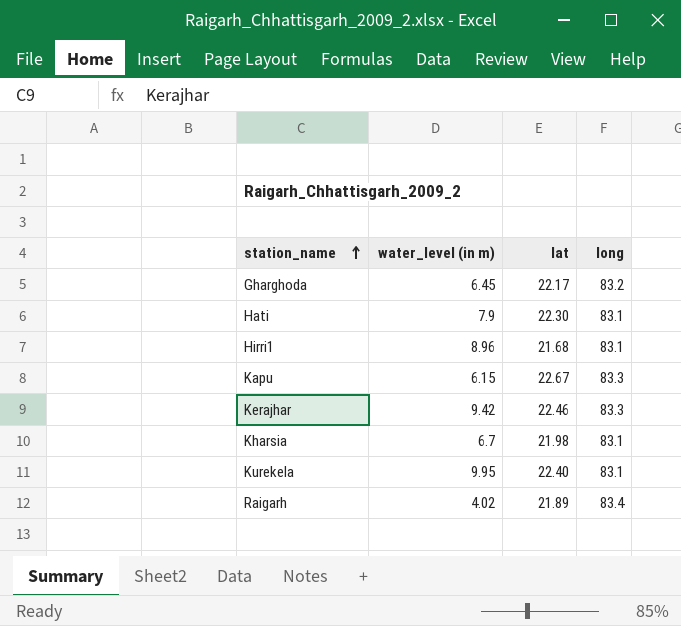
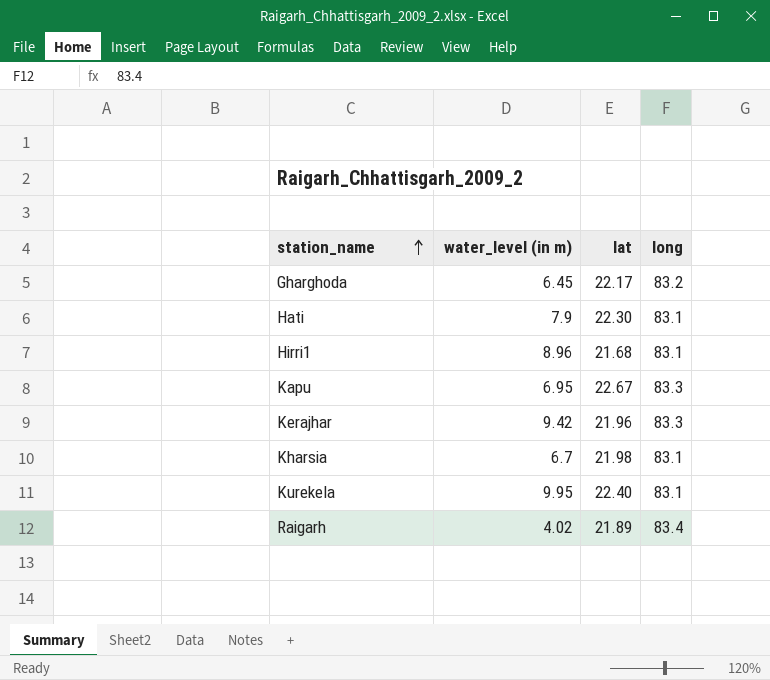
Kapu | water_level (in m): 6.15 -> 6.95
Kerajhar | lat: 22.46 -> 21.96

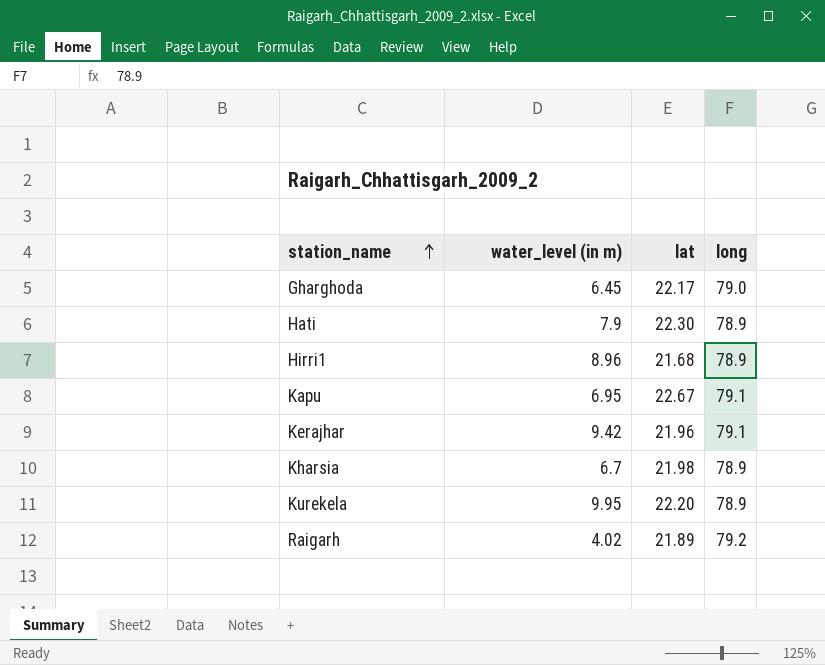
Gharghoda | long: 83.2 -> 79.0
Hati | long: 83.1 -> 78.9
Hirri1 | long: 83.1 -> 78.9
Kapu | long: 83.3 -> 79.1
Kerajhar | long: 83.3 -> 79.1
Kharsia | long: 83.1 -> 78.9
Kurekela | lat: 22.40 -> 22.20
Kurekela | long: 83.1 -> 78.9
Raigarh | long: 83.4 -> 79.2

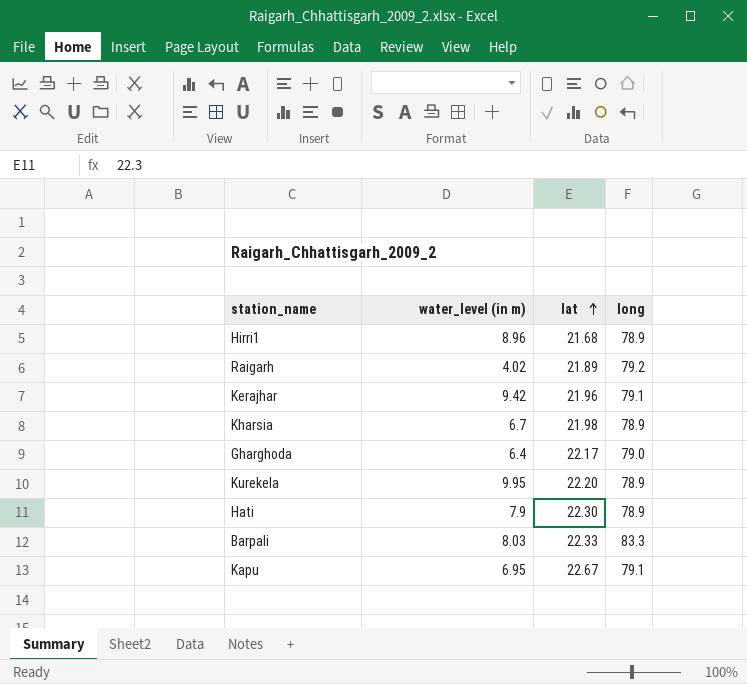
row order: station_name ascending -> lat ascending
Gharghoda | water_level (in m): 6.45 -> 6.4
row Barpali: none -> 8.03 | 22.33 | 83.3

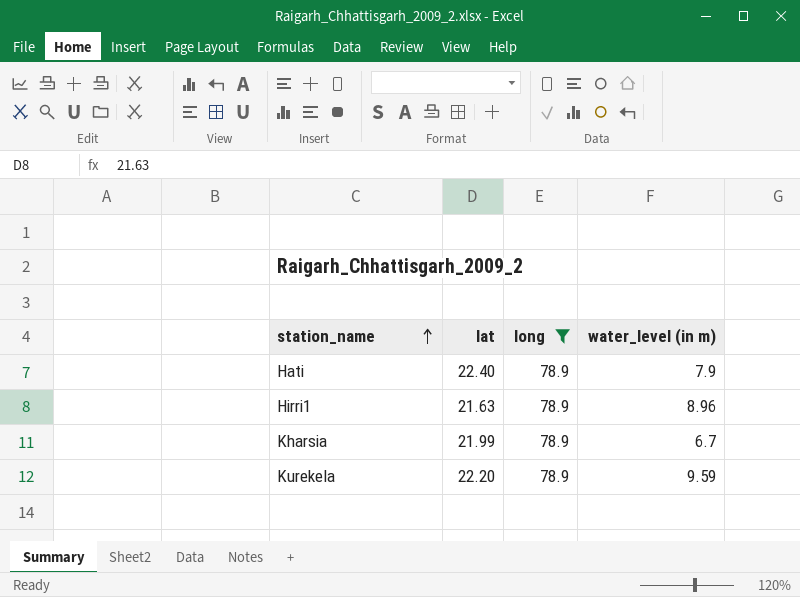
filter: none -> long = 78.9
row order: lat ascending -> station_name ascending
column water_level (in m) | position: 2 -> 4
Hati | lat: 22.30 -> 22.40
Hirri1 | lat: 21.68 -> 21.63
Kharsia | lat: 21.98 -> 21.99
Kurekela | water_level (in m): 9.95 -> 9.59

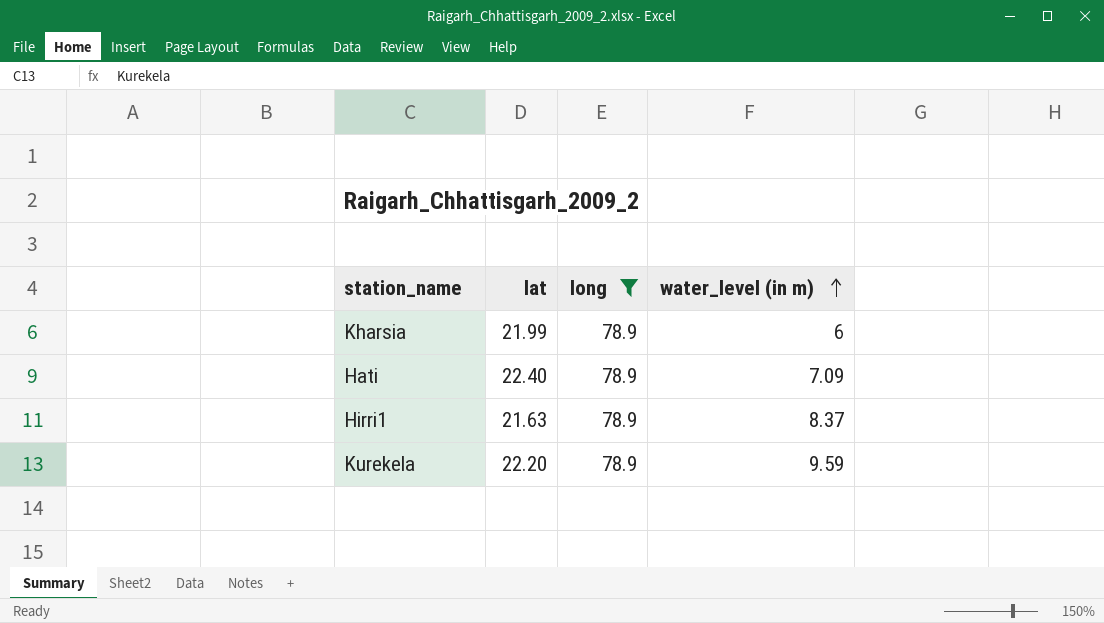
row order: station_name ascending -> water_level (in m) ascending
Kharsia | water_level (in m): 6.7 -> 6
Hati | water_level (in m): 7.9 -> 7.09
Hirri1 | water_level (in m): 8.96 -> 8.37

